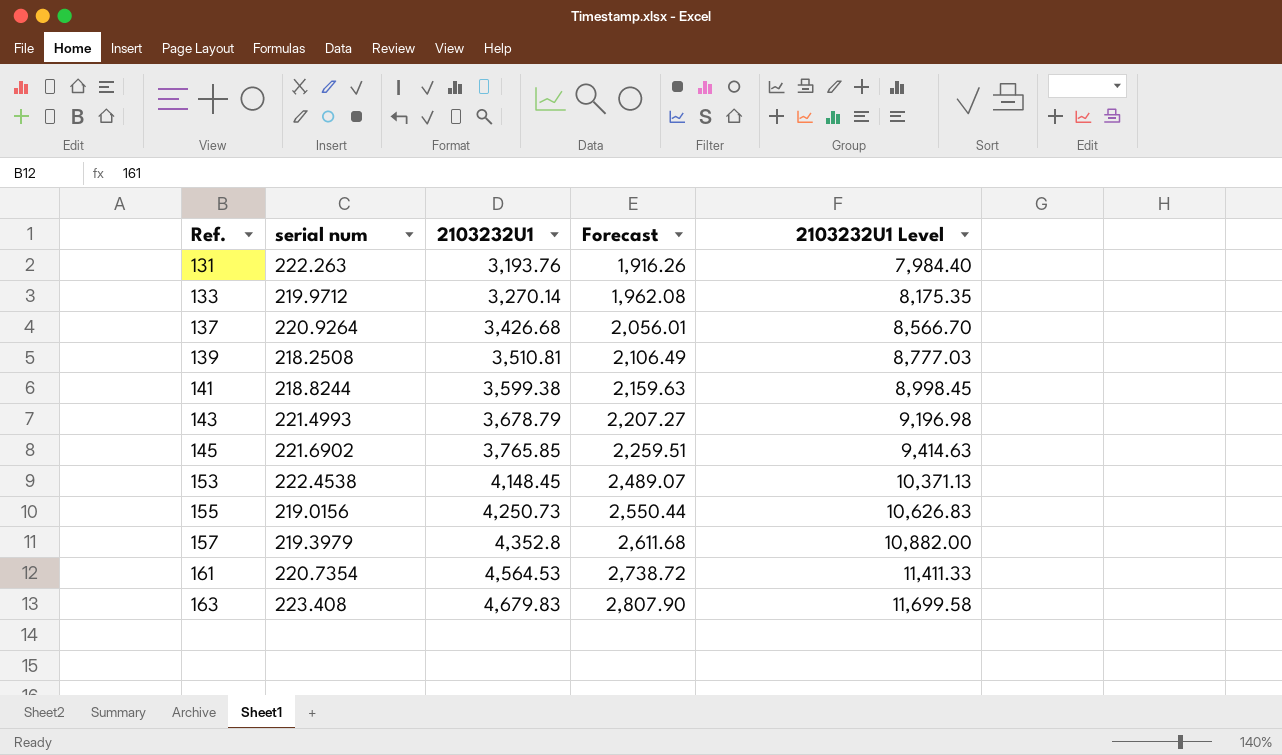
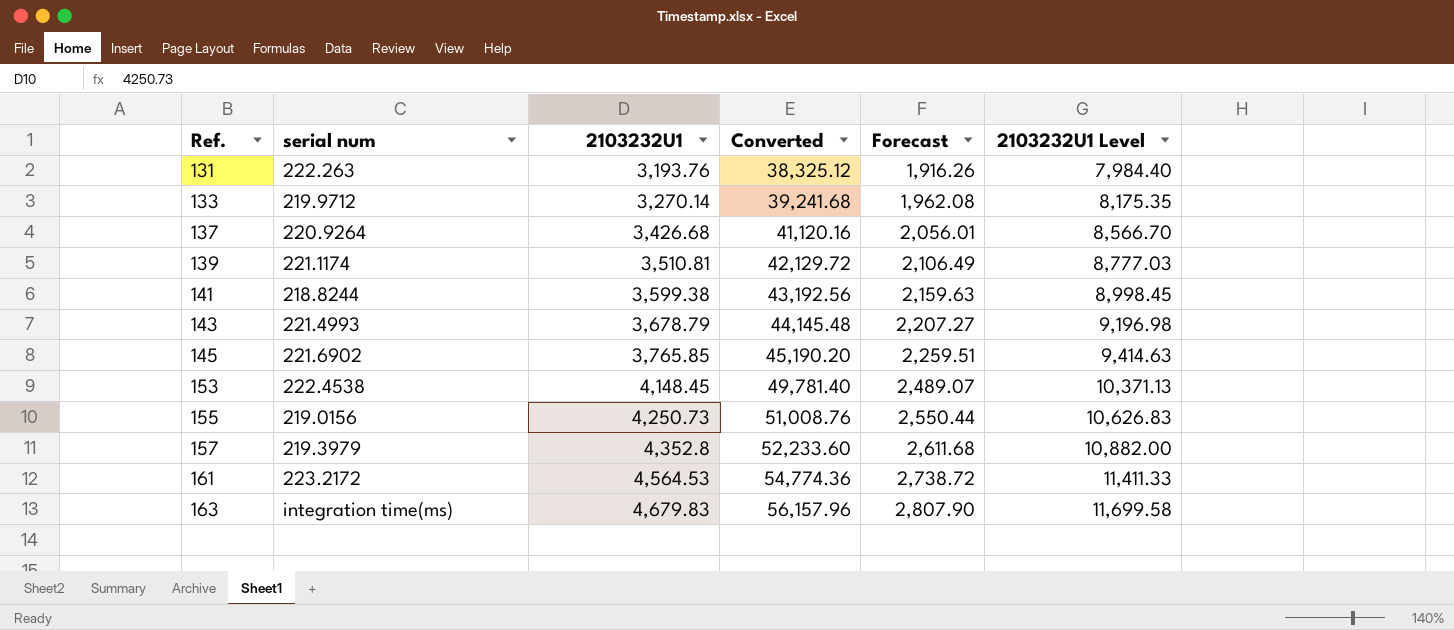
column Converted | formula: none -> [2103232U1] * 12
139 | serial num: 218.2508 -> 221.1174
161 | serial num: 220.7354 -> 223.2172
163 | serial num: 223.408 -> integration time(ms)

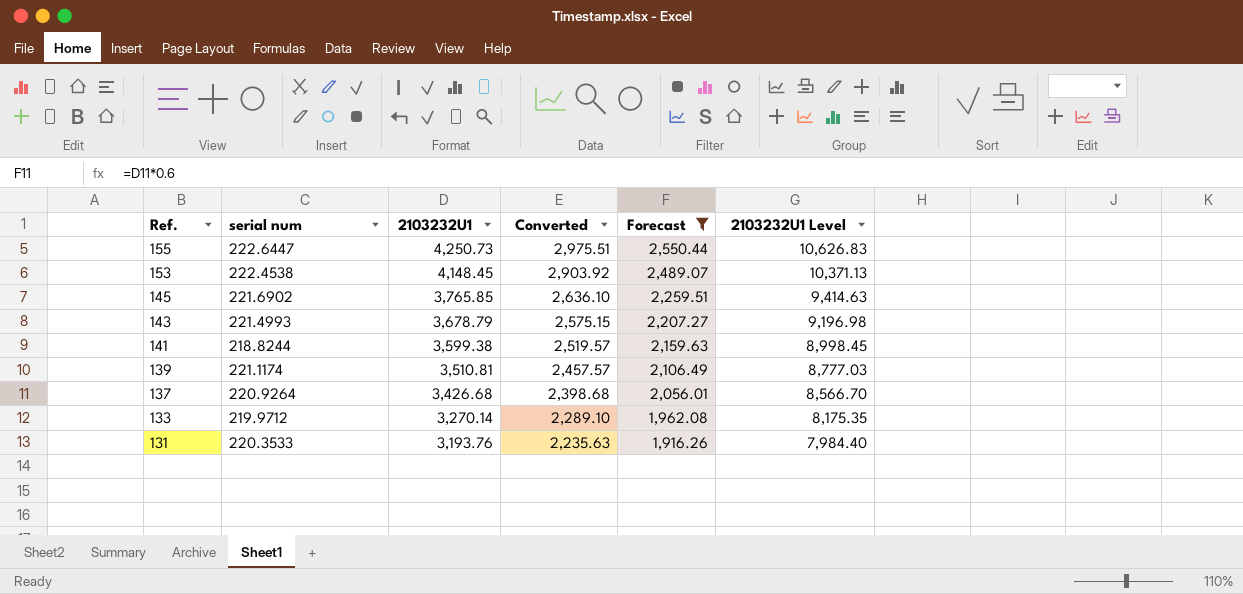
filter: none -> Forecast <= 2,550.44
row order: Ref. ascending -> Ref. descending
column Converted | formula: [2103232U1] * 12 -> [2103232U1] * 0.7
155 | serial num: 219.0156 -> 222.6447
131 | serial num: 222.263 -> 220.3533

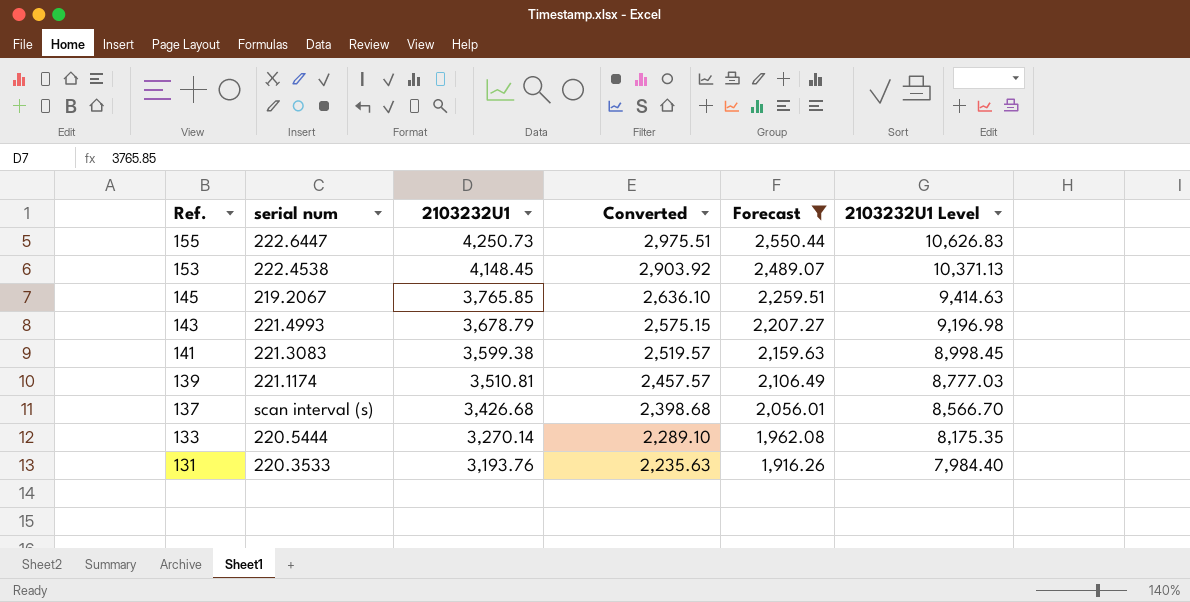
145 | serial num: 221.6902 -> 219.2067
141 | serial num: 218.8244 -> 221.3083
137 | serial num: 220.9264 -> scan interval (s)
133 | serial num: 219.9712 -> 220.5444

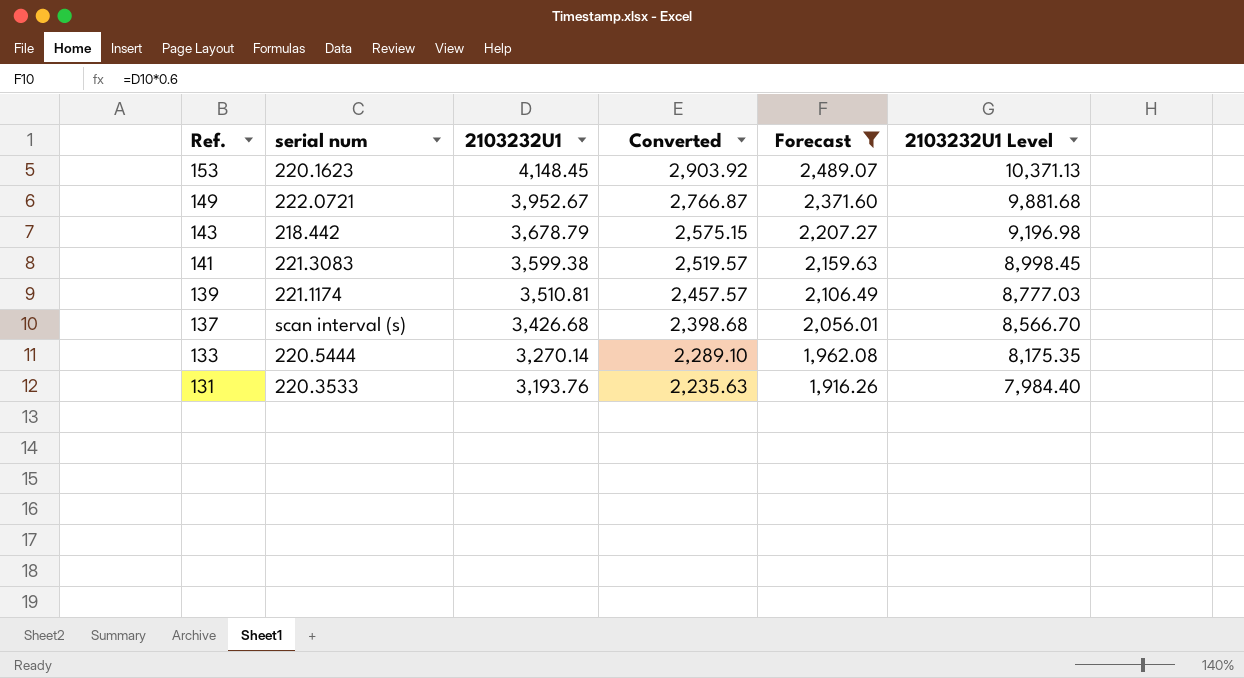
row 155: 222.6447 | 4,250.73 | 2,975.51 | 2,550.44 | 10,626.83 -> none
row 145: 219.2067 | 3,765.85 | 2,636.10 | 2,259.51 | 9,414.63 -> none
153 | serial num: 222.4538 -> 220.1623
row 149: none -> 222.0721 | 3,952.67 | 2,766.87 | 2,371.60 | 9,881.68
143 | serial num: 221.4993 -> 218.442

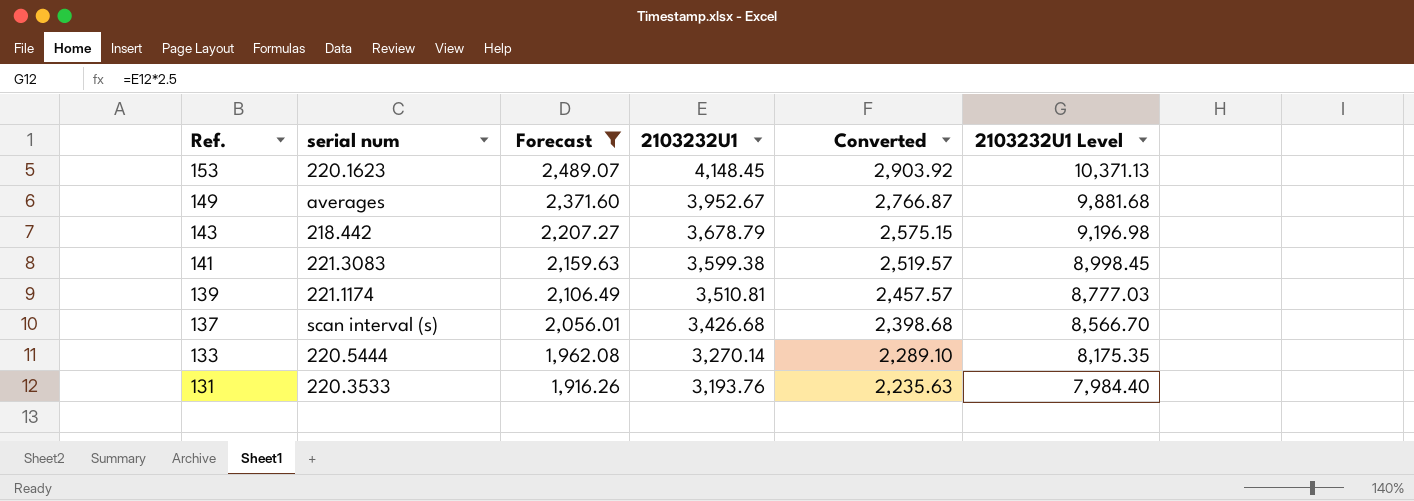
column Forecast | position: 5 -> 3
149 | serial num: 222.0721 -> averages

